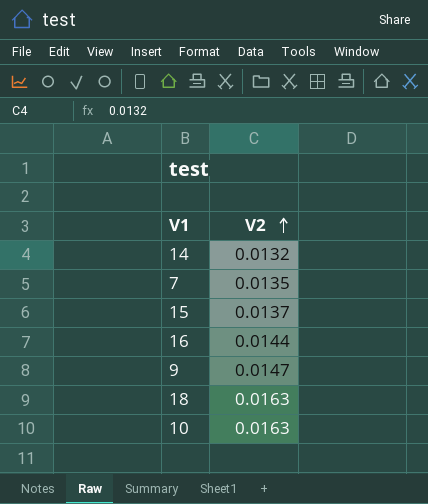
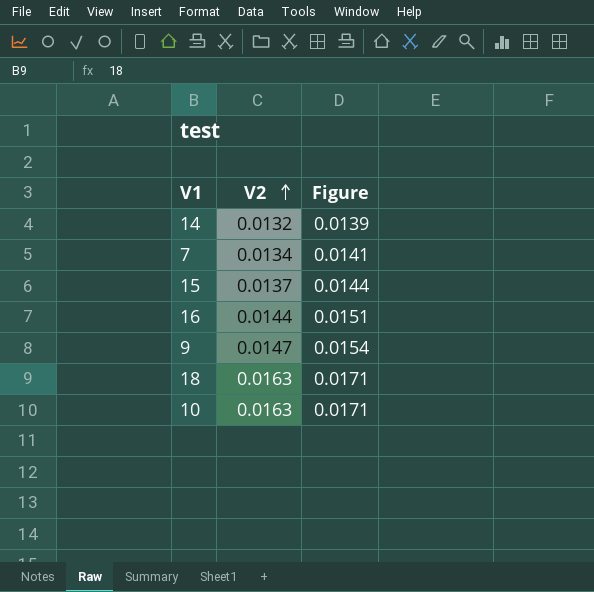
column Figure | formula: none -> [V2] * 1.05
7 | V2: 0.0135 -> 0.0134

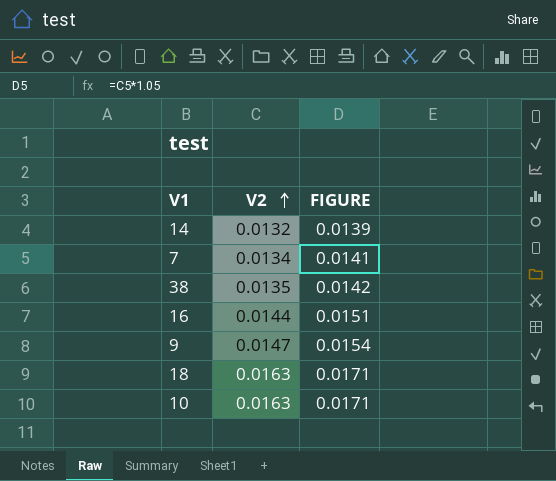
column name: Figure -> FIGURE
row 15: 0.0137 | 0.0144 -> none
row 38: none -> 0.0135 | 0.0142

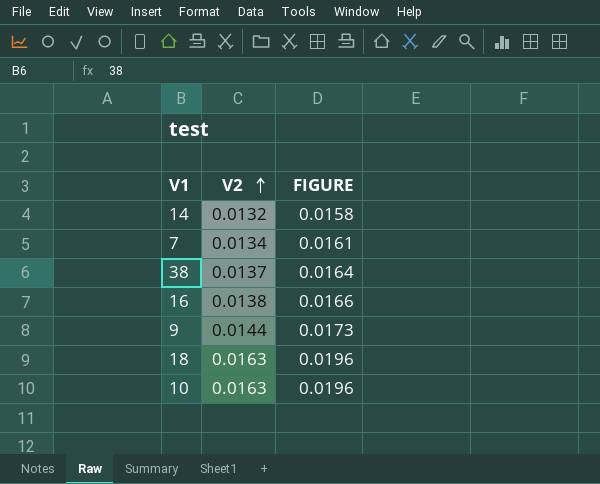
column FIGURE | formula: [V2] * 1.05 -> [V2] * 1.2
38 | V2: 0.0135 -> 0.0137
16 | V2: 0.0144 -> 0.0138
9 | V2: 0.0147 -> 0.0144

